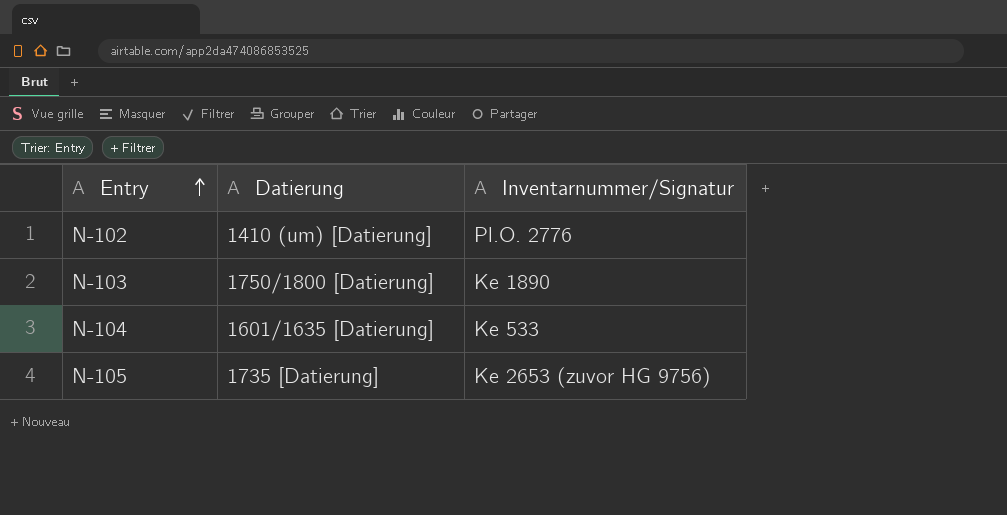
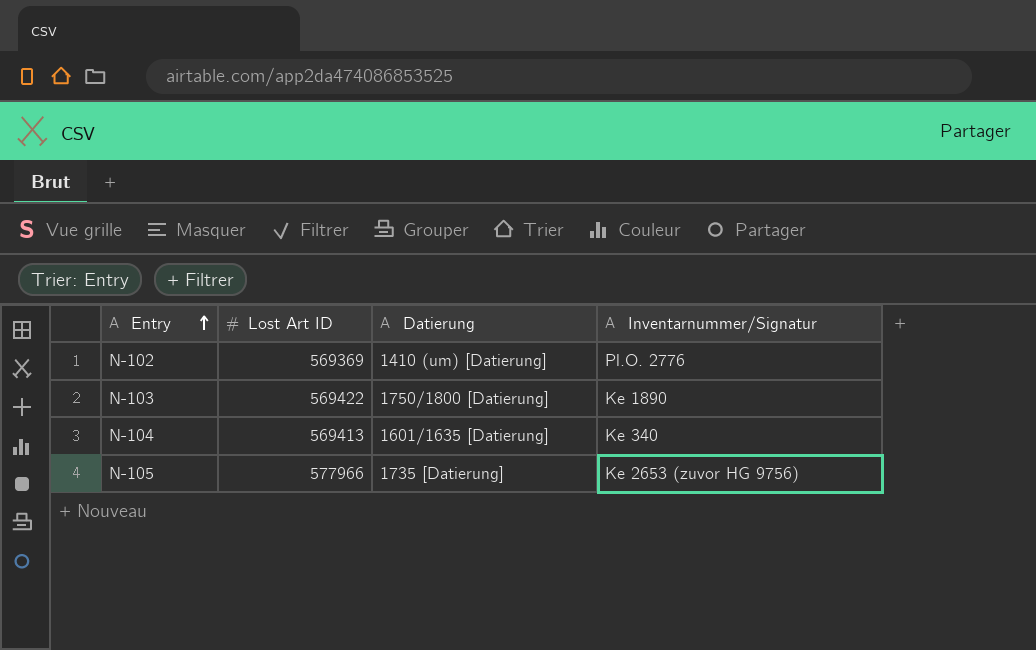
column Lost Art ID | position: none -> 2
N-104 | Inventarnummer/Signatur: Ke 533 -> Ke 340

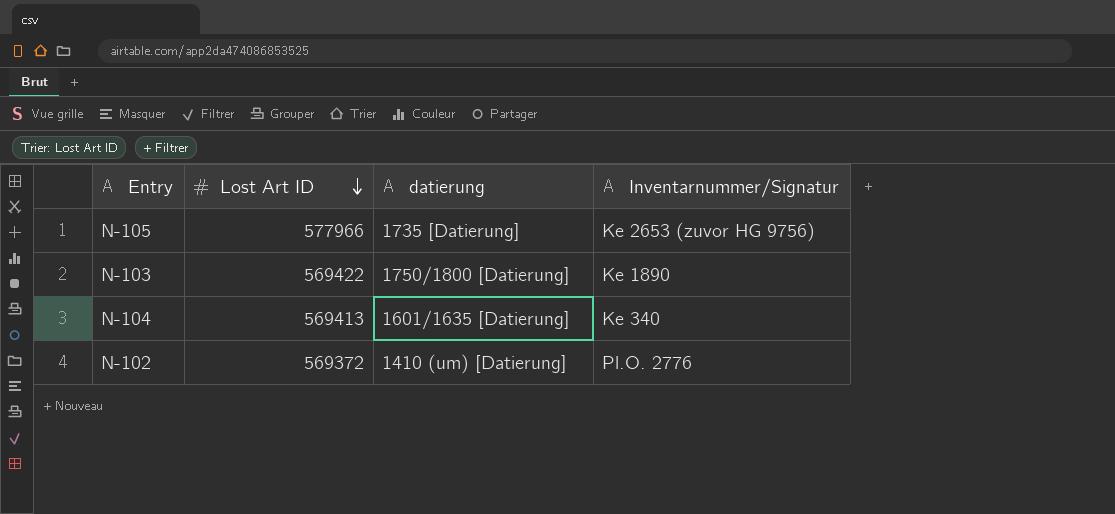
row order: Entry ascending -> Lost Art ID descending
column name: Datierung -> datierung
N-102 | Lost Art ID: 569369 -> 569372

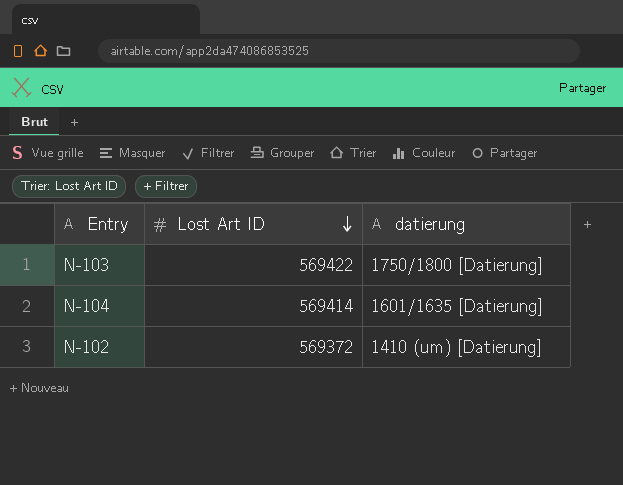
column Inventarnummer/Signatur | position: 4 -> none
row N-105: 577966 | 1735 [Datierung] | Ke 2653 (zuvor HG 9756) -> none
N-104 | Lost Art ID: 569413 -> 569414

